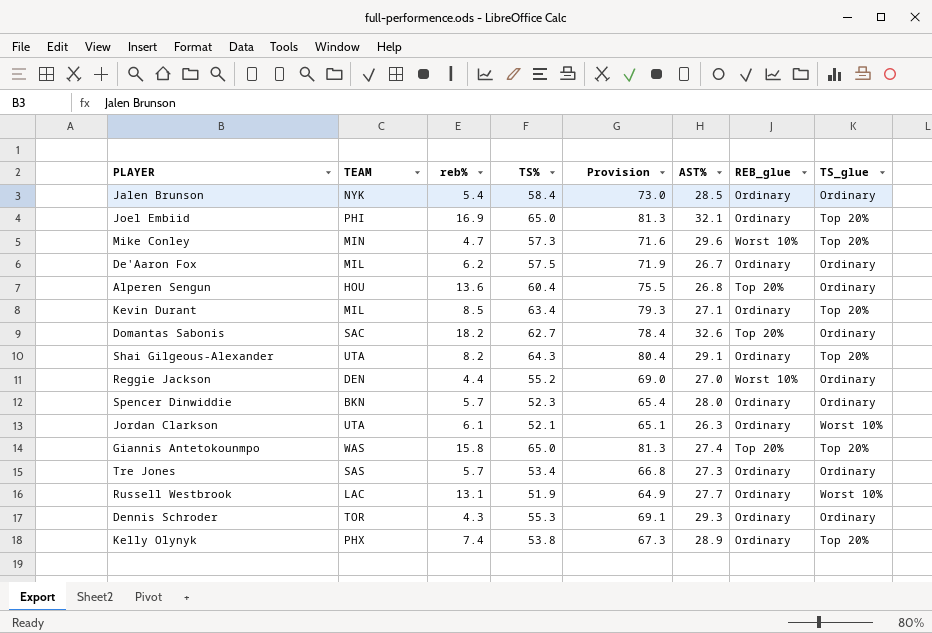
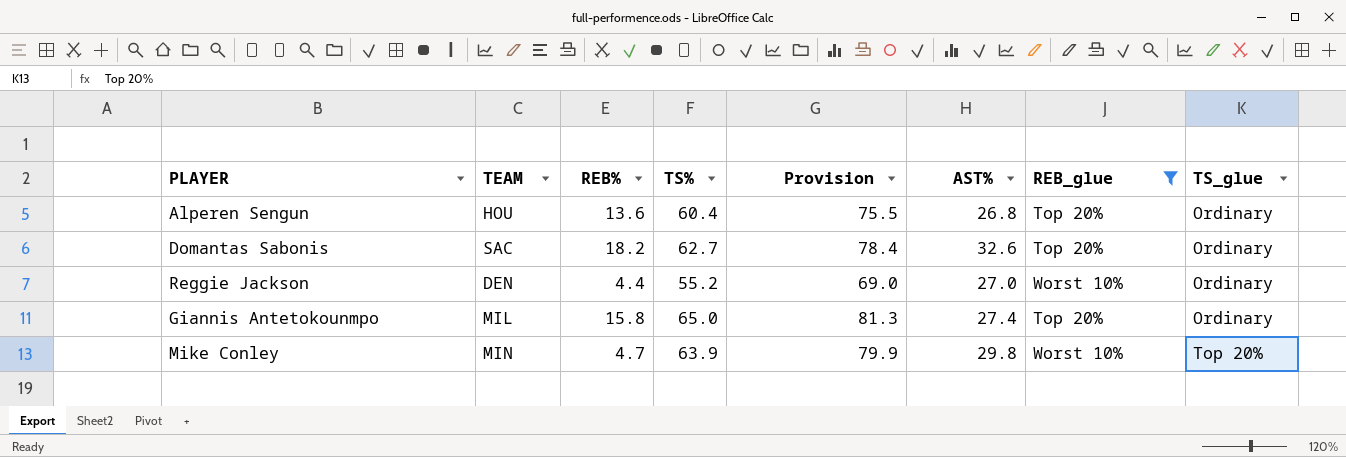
filter: none -> REB_glue != Ordinary
row order: none -> TS_glue ascending
column name: reb% -> REB%
Giannis Antetokounmpo | TEAM: WAS -> MIL
Giannis Antetokounmpo | TS_glue: Top 20% -> Ordinary
Mike Conley | TS%: 57.3 -> 63.9
Mike Conley | Provision: 71.6 -> 79.9
Mike Conley | AST%: 29.6 -> 29.8

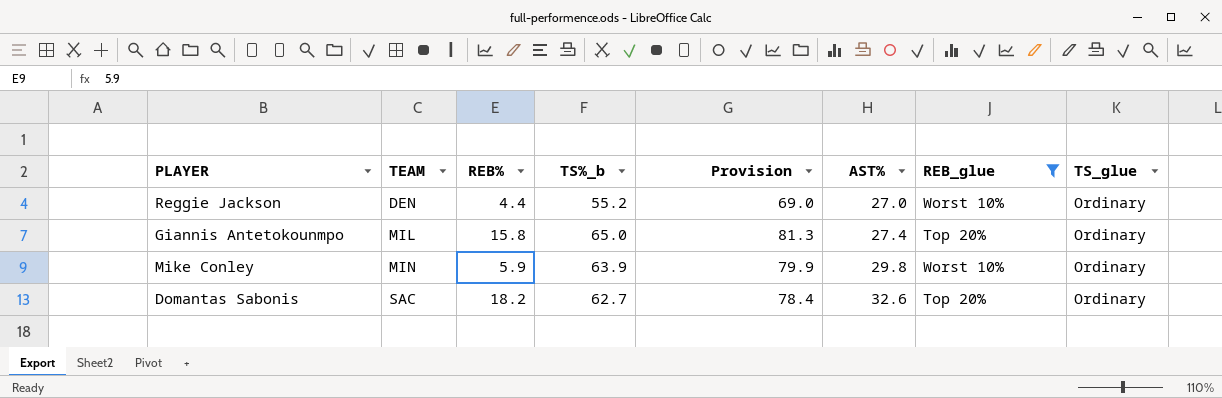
row order: TS_glue ascending -> TEAM ascending
column name: TS% -> TS%_b
row Alperen Sengun: HOU | 13.6 | 60.4 | 75.5 | 26.8 | Top 20% | Ordinary -> none
Mike Conley | REB%: 4.7 -> 5.9
Mike Conley | TS_glue: Top 20% -> Ordinary

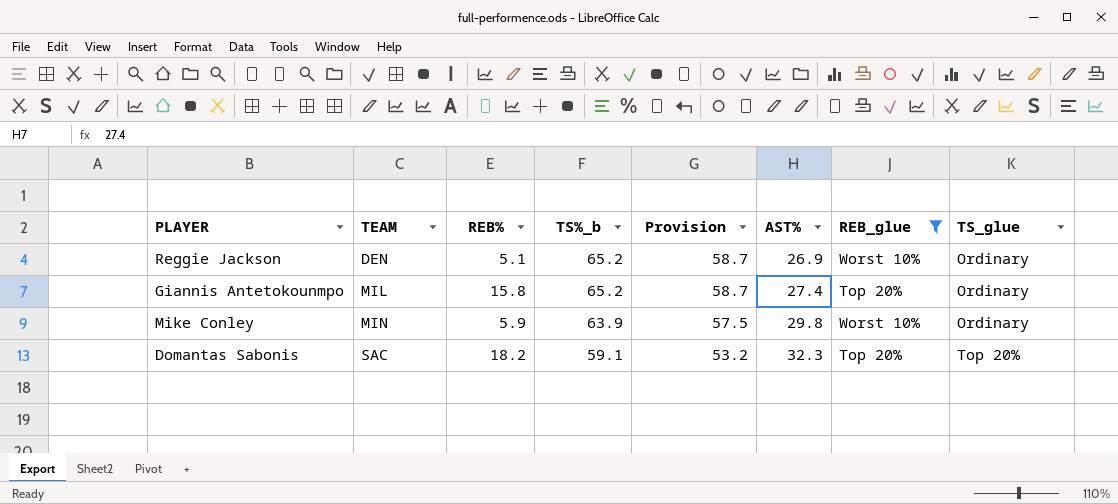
column Provision | formula: [TS%_b] * 1.25 -> [TS%_b] * 0.9
Reggie Jackson | REB%: 4.4 -> 5.1
Reggie Jackson | TS%_b: 55.2 -> 65.2
Reggie Jackson | AST%: 27.0 -> 26.9
Giannis Antetokounmpo | TS%_b: 65.0 -> 65.2
Domantas Sabonis | TS%_b: 62.7 -> 59.1
Domantas Sabonis | AST%: 32.6 -> 32.3
Domantas Sabonis | TS_glue: Ordinary -> Top 20%

